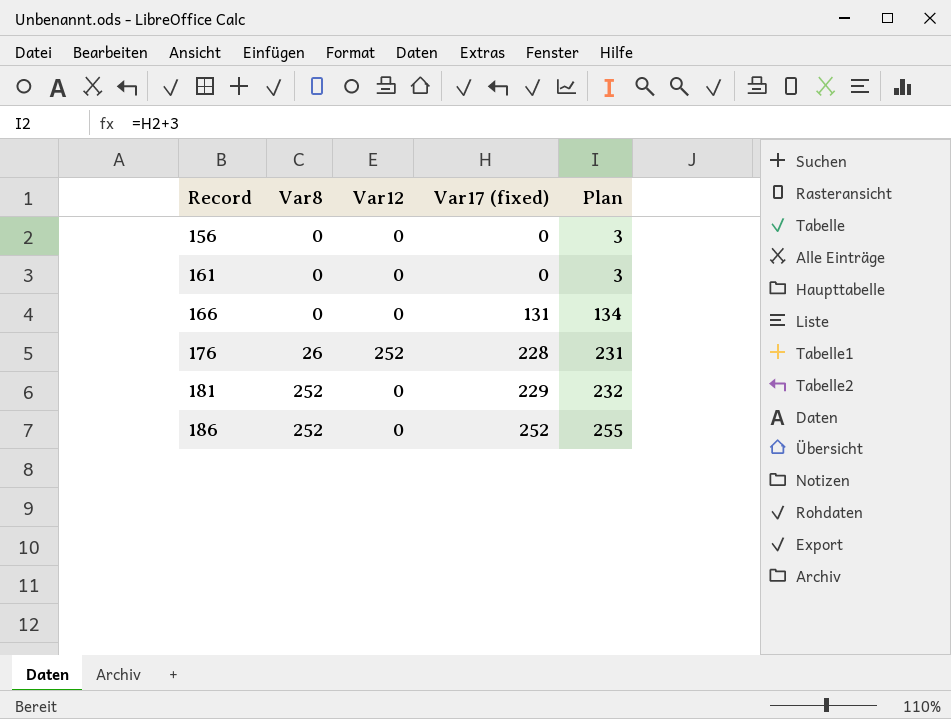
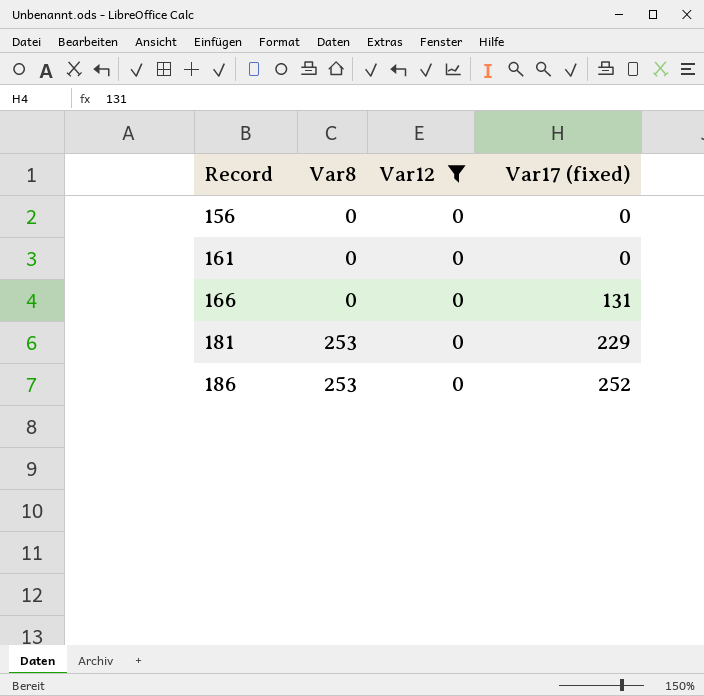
filter: none -> Var12 = 0
column Plan | formula: [Var17 (fixed)] + 3 -> none
181 | Var8: 252 -> 253
186 | Var8: 252 -> 253

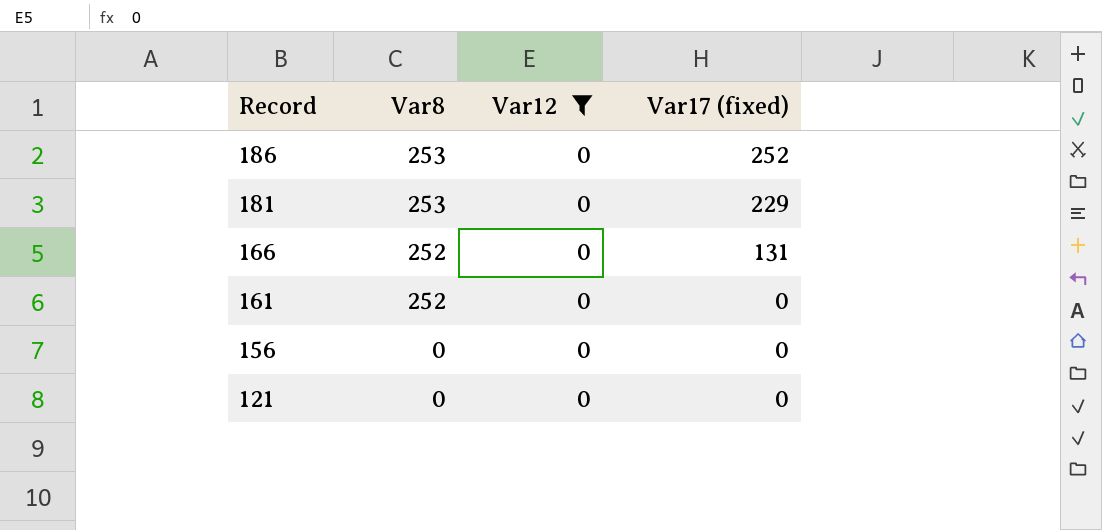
row order: Record ascending -> Record descending
166 | Var8: 0 -> 252
161 | Var8: 0 -> 252
row 121: none -> 0 | 0 | 0

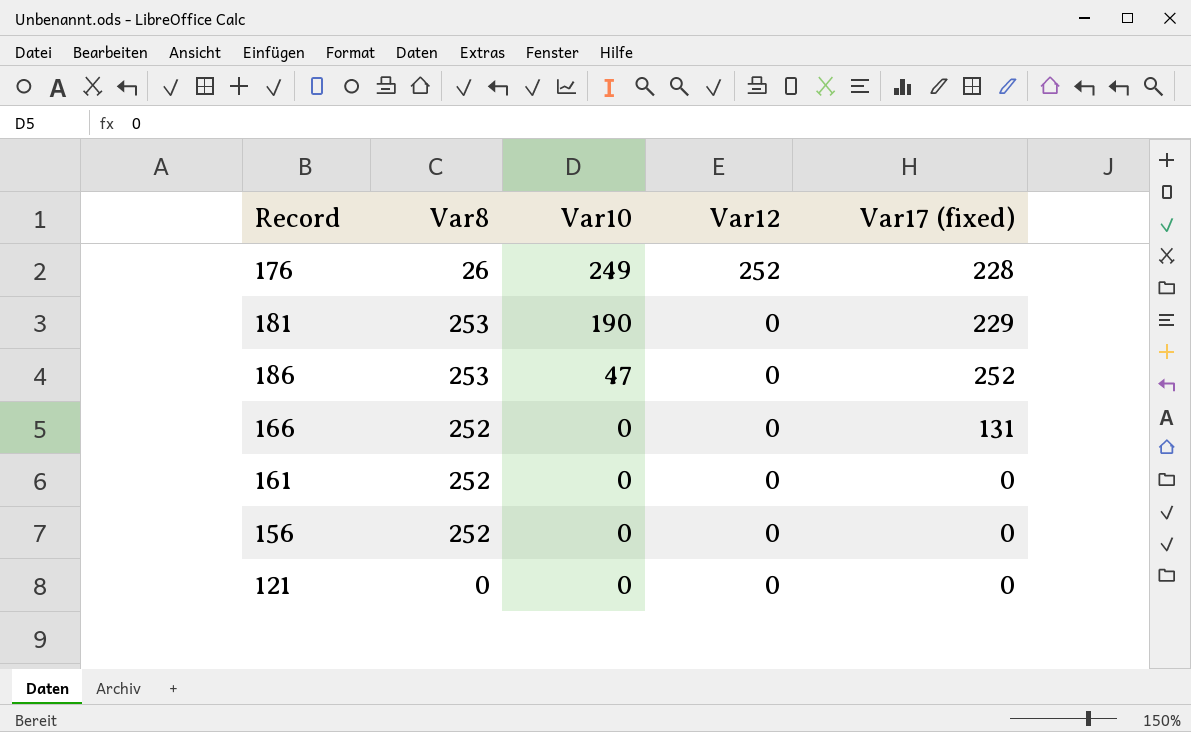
filter: Var12 = 0 -> none
row order: Record descending -> Var10 descending
column Var10 | position: none -> 3
156 | Var8: 0 -> 252

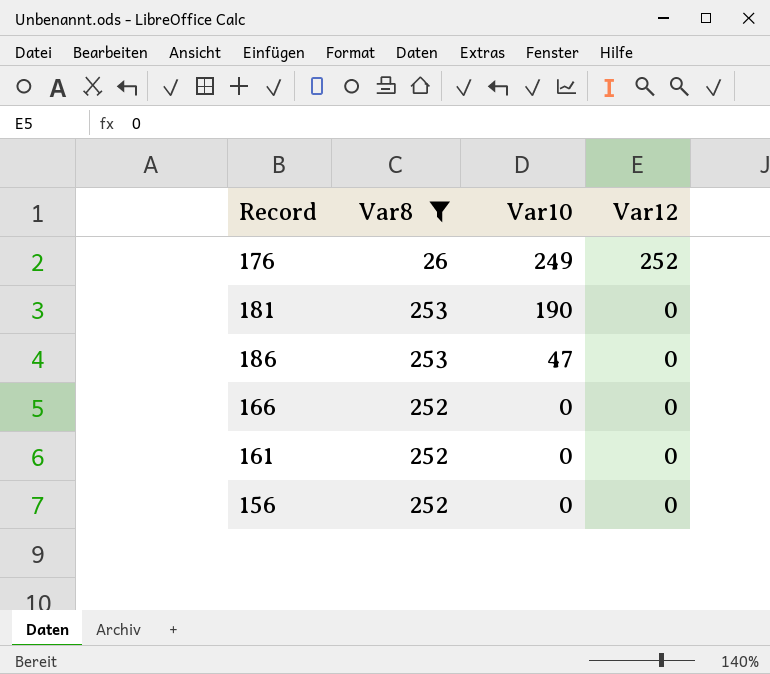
filter: none -> Var8 != 0
column Var17 (fixed) | position: 5 -> none

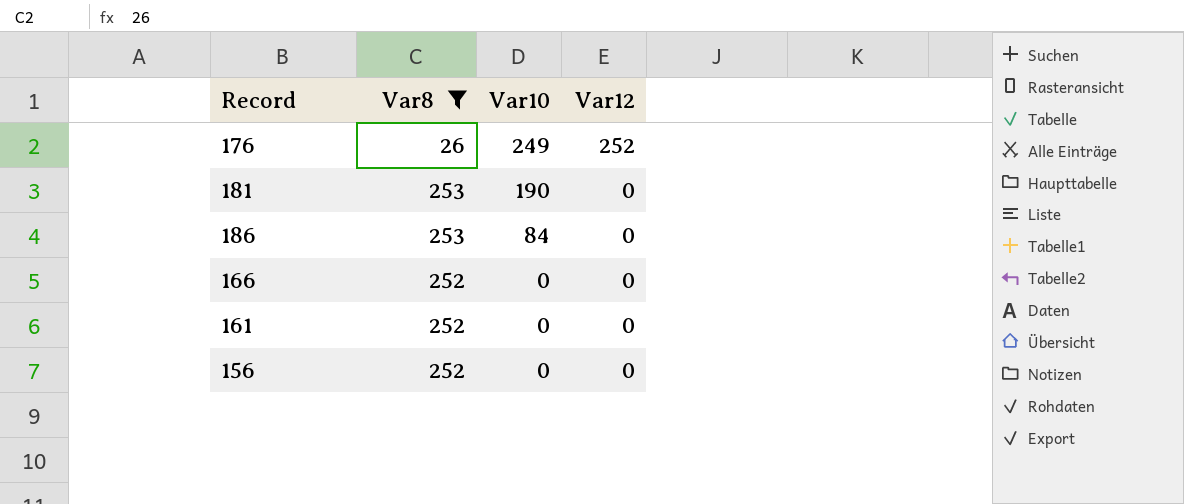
186 | Var10: 47 -> 84

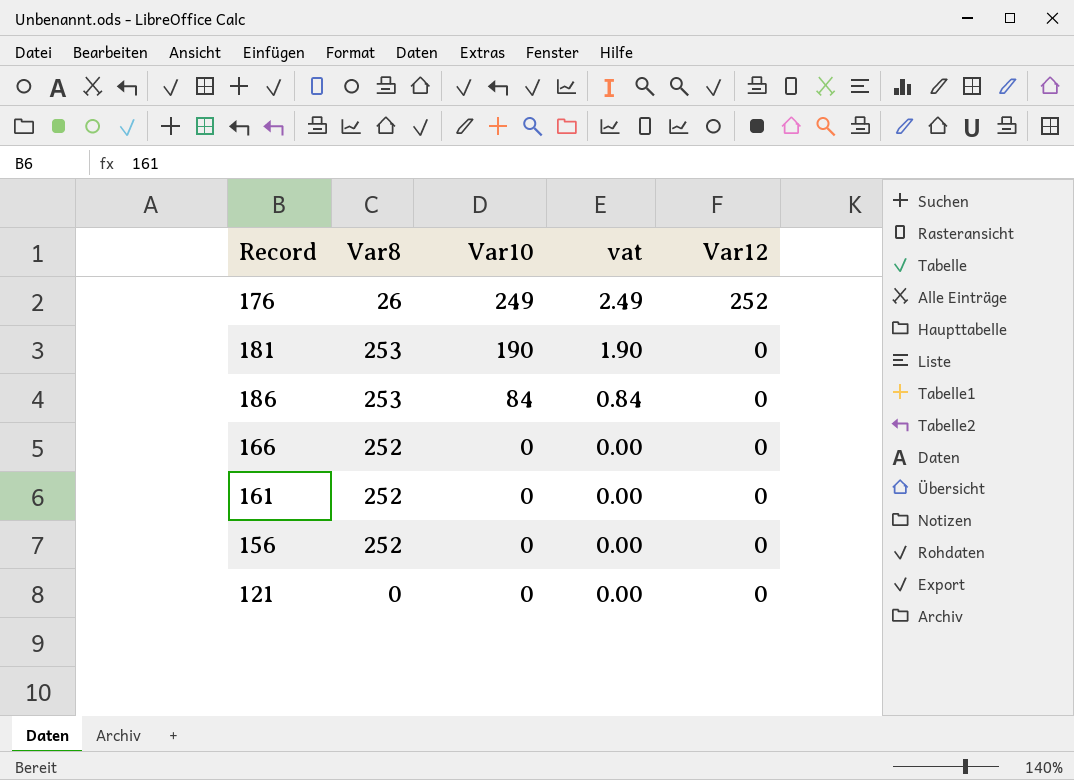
filter: Var8 != 0 -> none
column vat | formula: none -> [Var10] * 0.01

